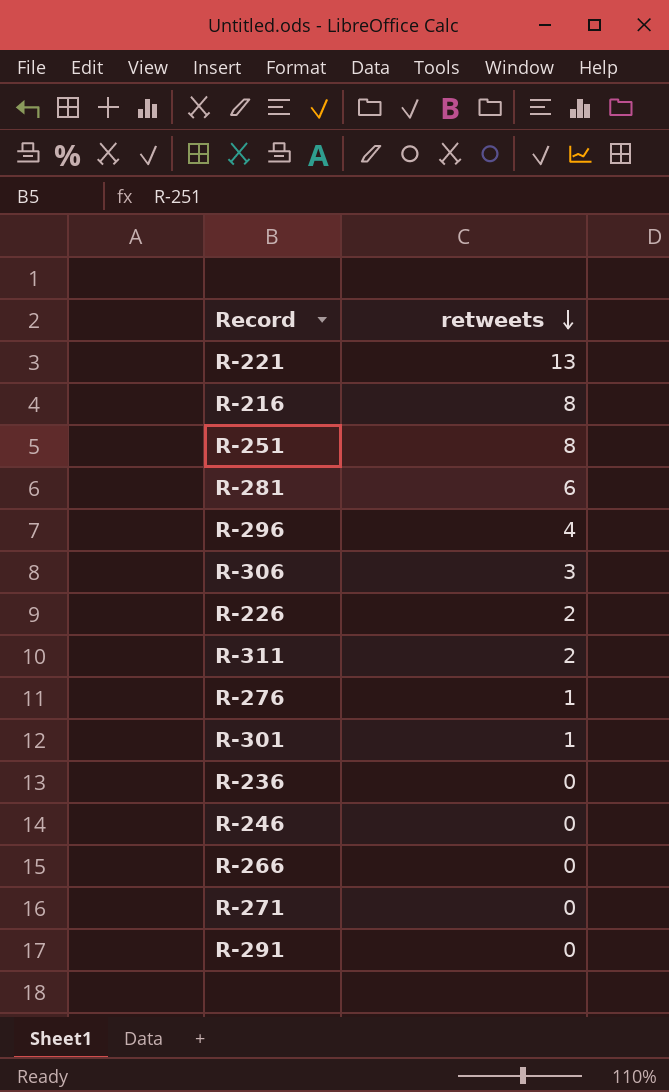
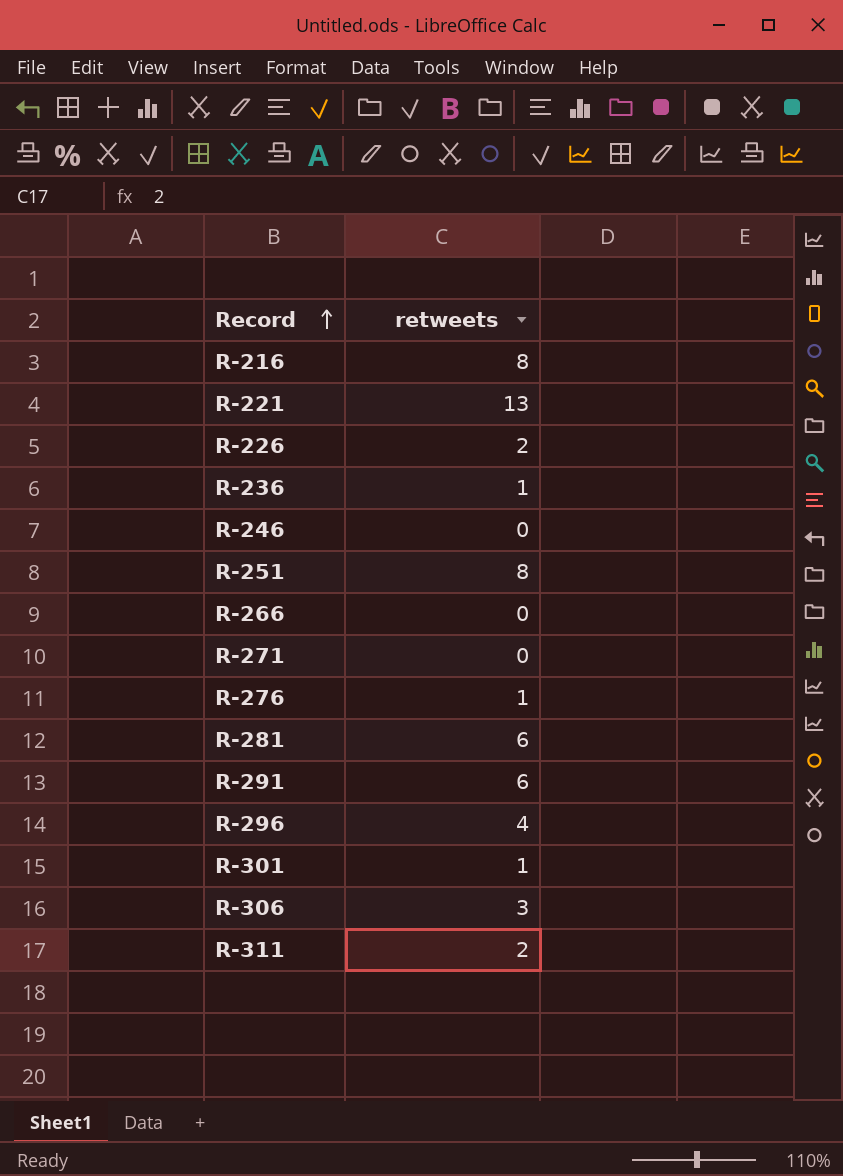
row order: retweets descending -> Record ascending
R-236 | retweets: 0 -> 1
R-291 | retweets: 0 -> 6

